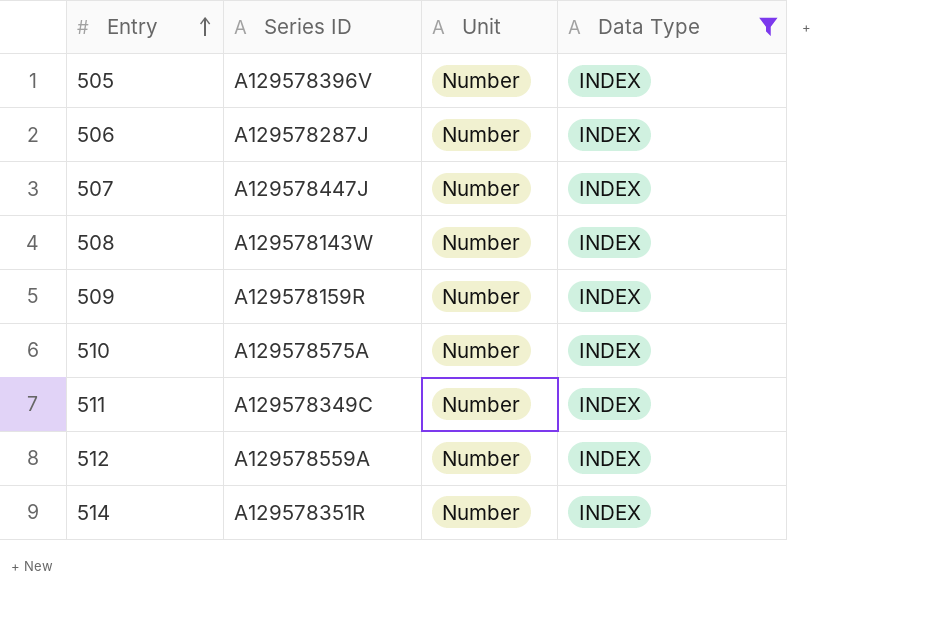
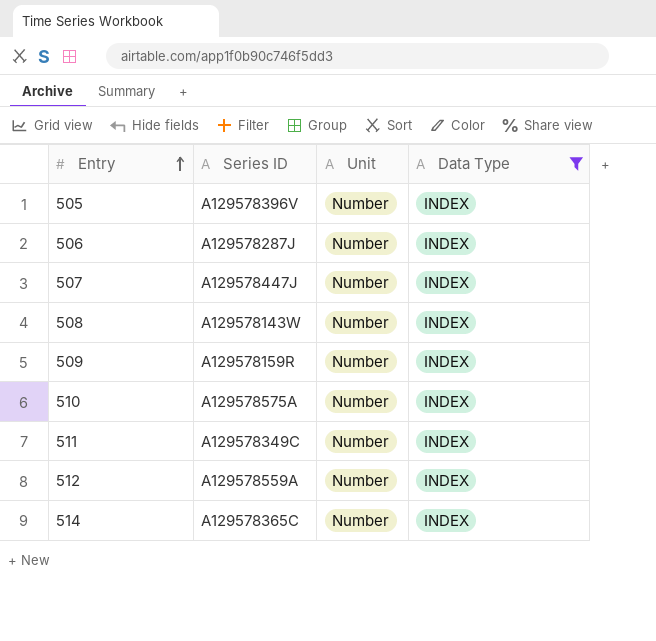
514 | Series ID: A129578351R -> A129578365C

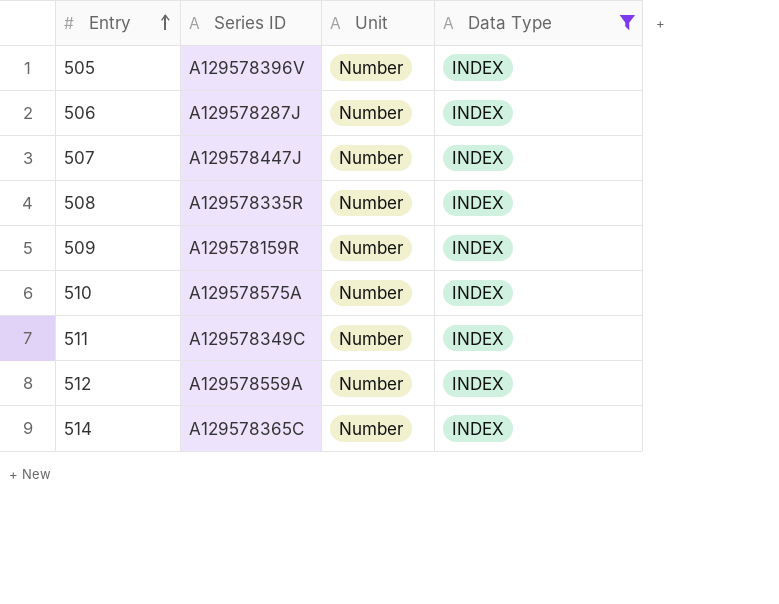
508 | Series ID: A129578143W -> A129578335R

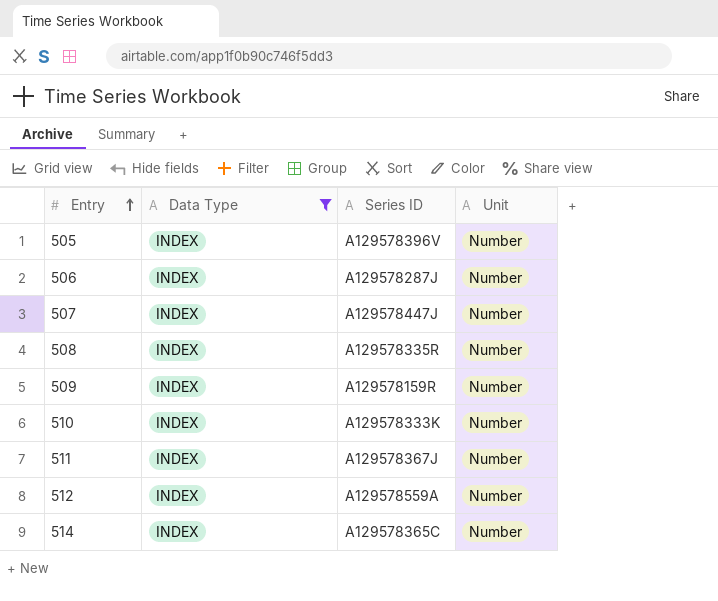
column Data Type | position: 4 -> 2
510 | Series ID: A129578575A -> A129578333K
511 | Series ID: A129578349C -> A129578367J

